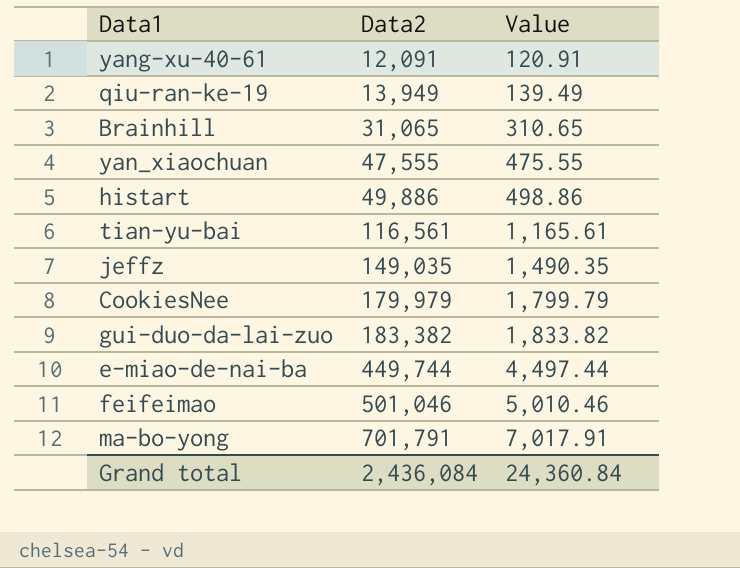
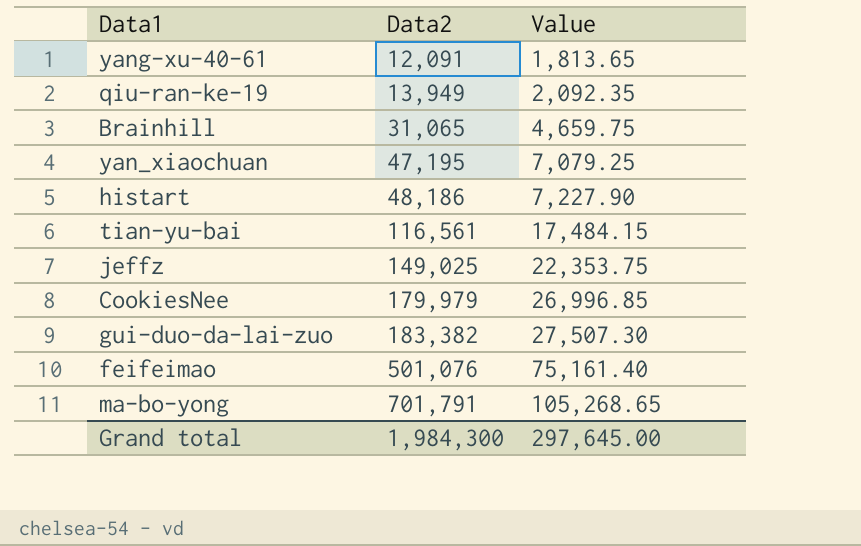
column Value | formula: [Data2] * 0.01 -> [Data2] * 0.15
row e-miao-de-nai-ba: 449,744 | 4,497.44 -> none
yan_xiaochuan | Data2: 47,555 -> 47,195
histart | Data2: 49,886 -> 48,186
jeffz | Data2: 149,035 -> 149,025
feifeimao | Data2: 501,046 -> 501,076
Grand total | Data2: 2,436,084 -> 1,984,300
Grand total | Value: 24,360.84 -> 297,645.00

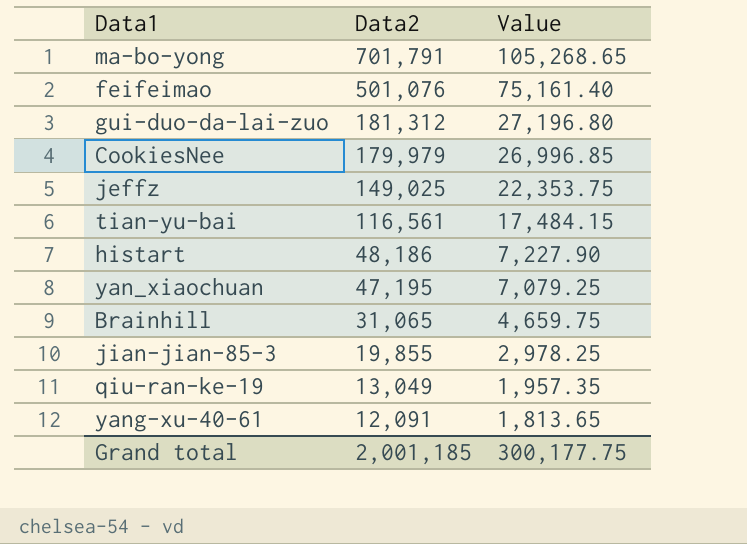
row order: Data2 ascending -> Data2 descending
gui-duo-da-lai-zuo | Data2: 183,382 -> 181,312
gui-duo-da-lai-zuo | Value: 27,507.30 -> 27,196.80
row jian-jian-85-3: none -> 19,855 | 2,978.25
qiu-ran-ke-19 | Data2: 13,949 -> 13,049
qiu-ran-ke-19 | Value: 2,092.35 -> 1,957.35
Grand total | Data2: 1,984,300 -> 2,001,185
Grand total | Value: 297,645.00 -> 300,177.75

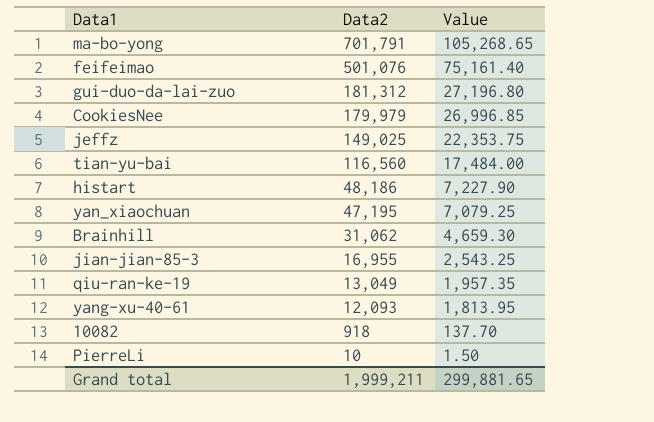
tian-yu-bai | Data2: 116,561 -> 116,560
tian-yu-bai | Value: 17,484.15 -> 17,484.00
Brainhill | Data2: 31,065 -> 31,062
Brainhill | Value: 4,659.75 -> 4,659.30
jian-jian-85-3 | Data2: 19,855 -> 16,955
jian-jian-85-3 | Value: 2,978.25 -> 2,543.25
yang-xu-40-61 | Data2: 12,091 -> 12,093
yang-xu-40-61 | Value: 1,813.65 -> 1,813.95
row 10082: none -> 918 | 137.70
row PierreLi: none -> 10 | 1.50
Grand total | Data2: 2,001,185 -> 1,999,211
Grand total | Value: 300,177.75 -> 299,881.65

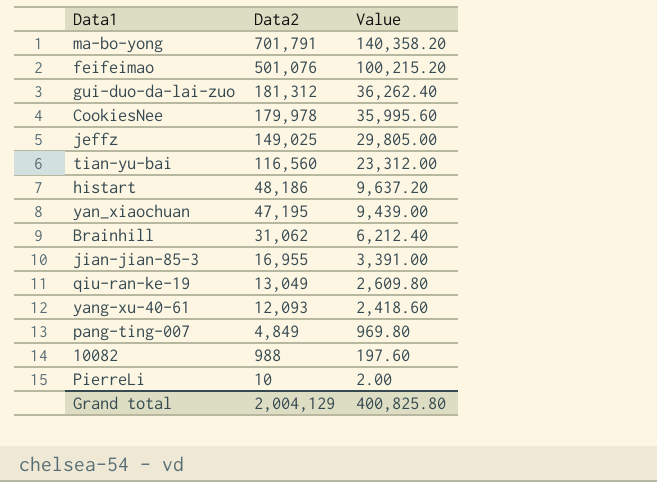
column Value | formula: [Data2] * 0.15 -> [Data2] * 0.2
CookiesNee | Data2: 179,979 -> 179,978
row pang-ting-007: none -> 4,849 | 969.80
10082 | Data2: 918 -> 988
Grand total | Data2: 1,999,211 -> 2,004,129
Grand total | Value: 299,881.65 -> 400,825.80

